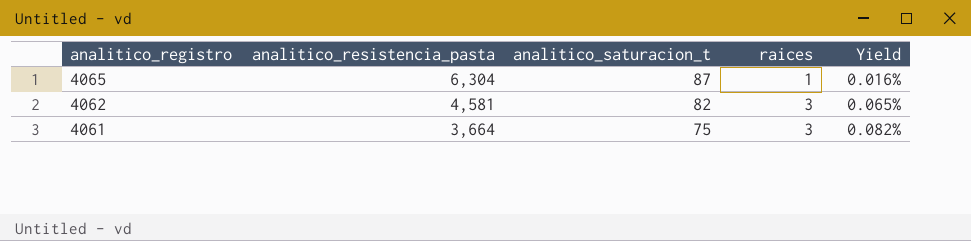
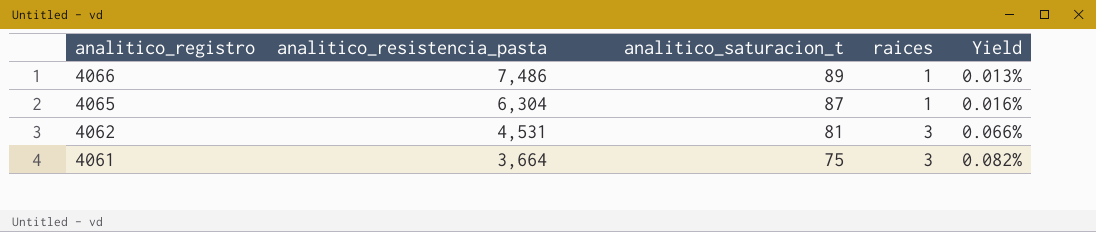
row 4066: none -> 7,486 | 89 | 1 | 0.013%
4062 | analitico_resistencia_pasta: 4,581 -> 4,531
4062 | analitico_saturacion_t: 82 -> 81
4062 | Yield: 0.065% -> 0.066%

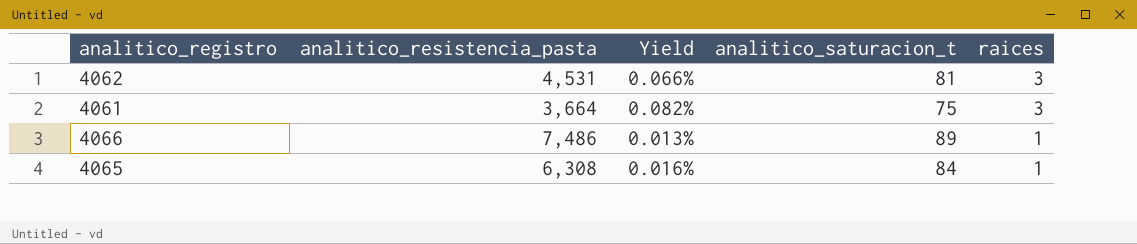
row order: analitico_registro descending -> raices descending
column Yield | position: 5 -> 3
4065 | analitico_resistencia_pasta: 6,304 -> 6,308
4065 | analitico_saturacion_t: 87 -> 84

